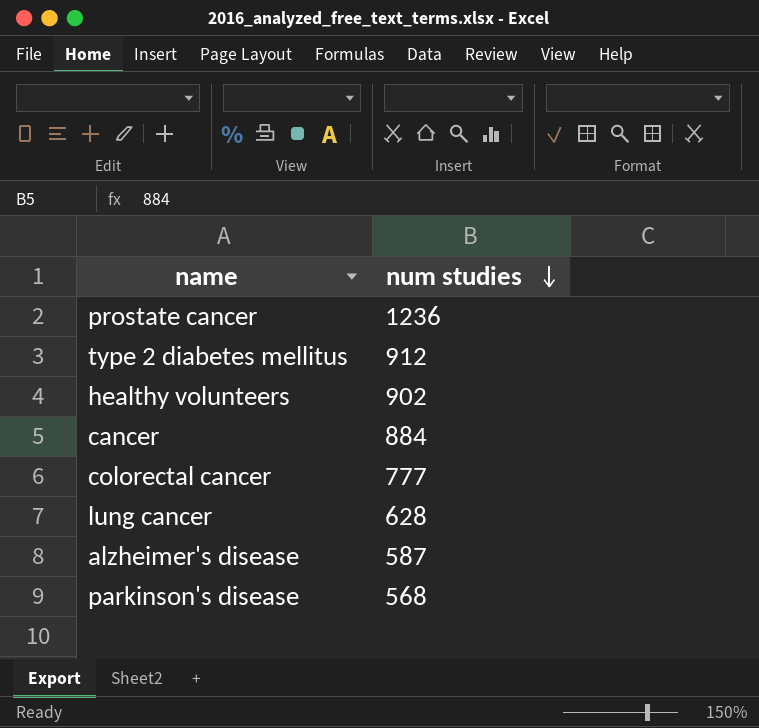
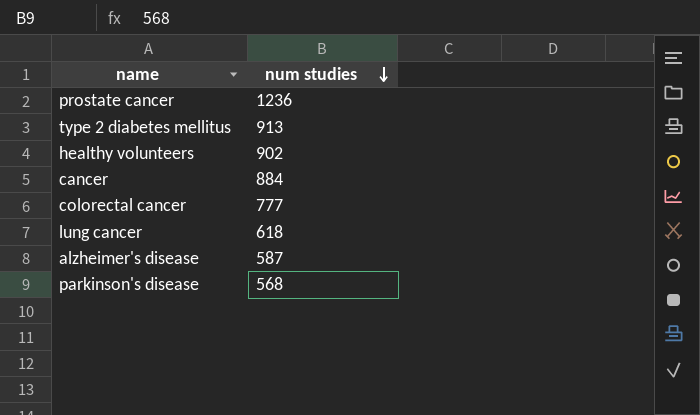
type 2 diabetes mellitus | num studies: 912 -> 913
lung cancer | num studies: 628 -> 618

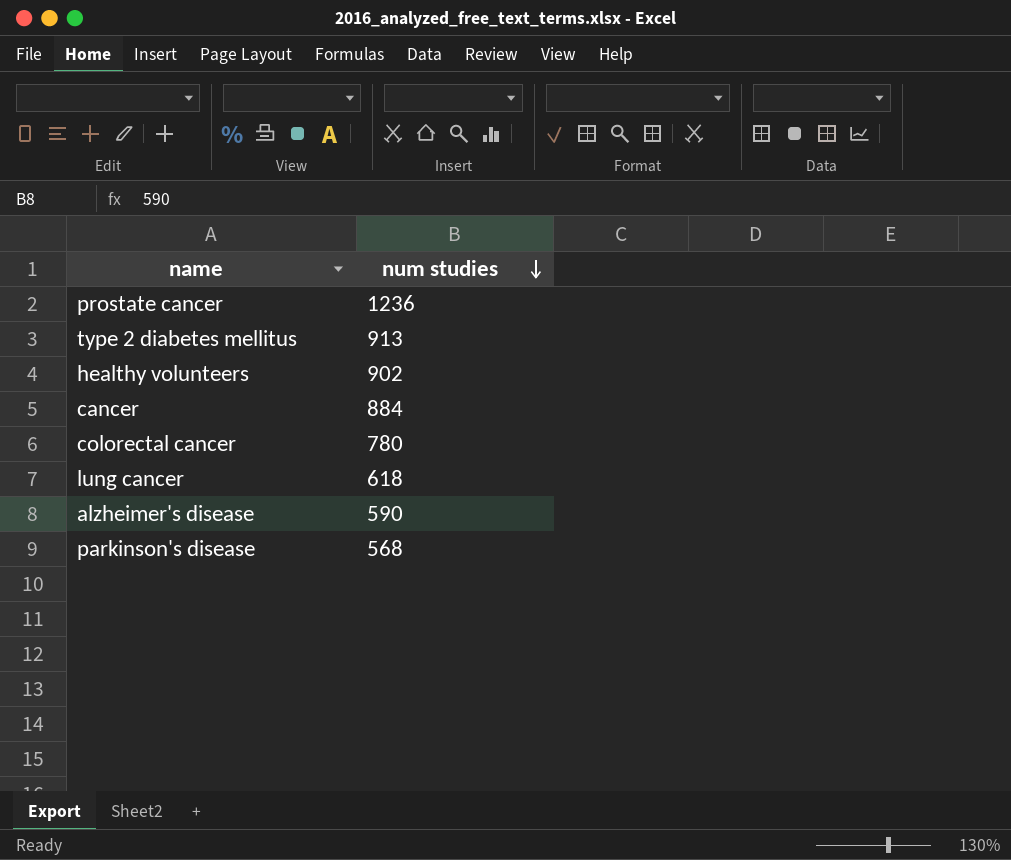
colorectal cancer | num studies: 777 -> 780
alzheimer's disease | num studies: 587 -> 590

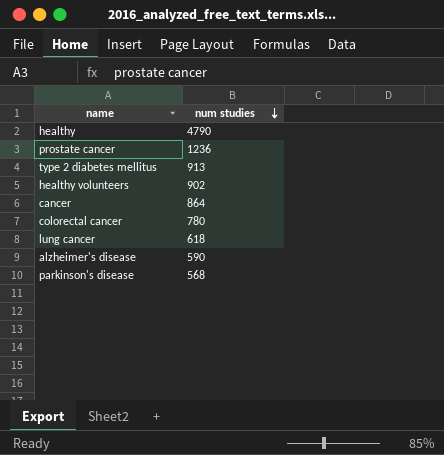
row healthy: none -> 4790
cancer | num studies: 884 -> 864

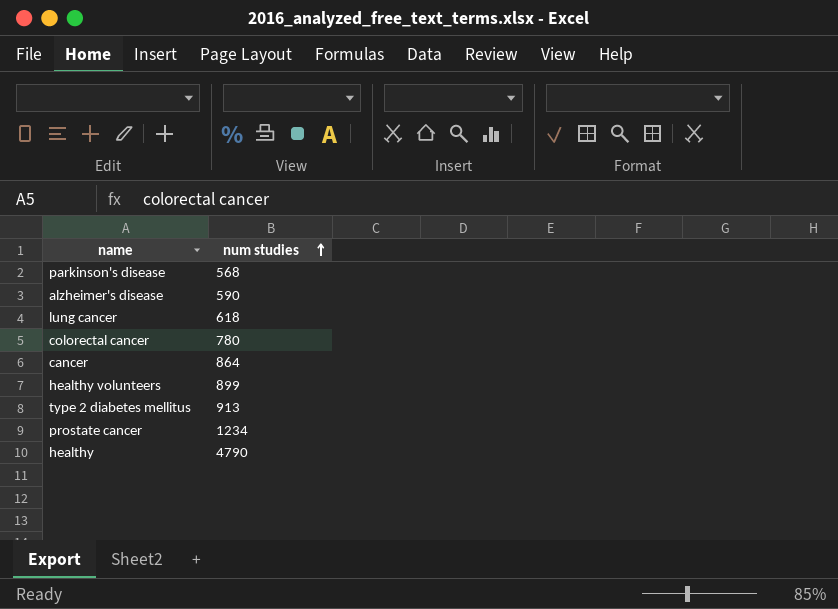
row order: num studies descending -> num studies ascending
healthy volunteers | num studies: 902 -> 899
prostate cancer | num studies: 1236 -> 1234

